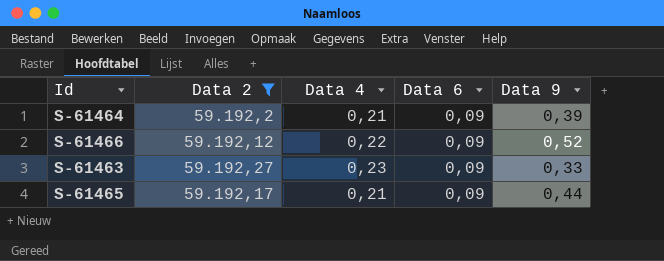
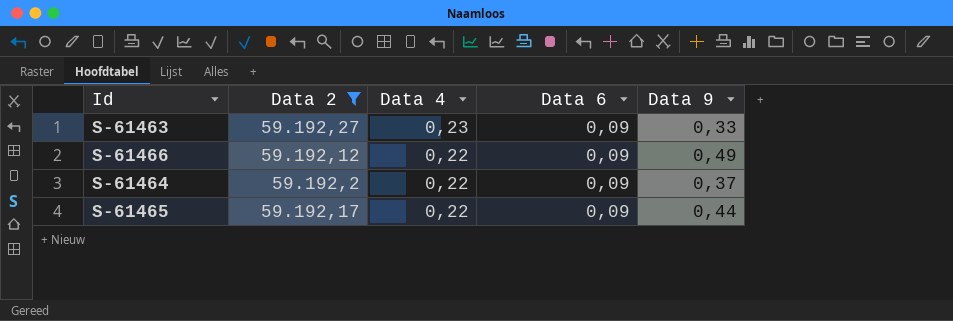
row order: none -> Data 4 descending
S-61466 | Data 9: 0,52 -> 0,49
S-61464 | Data 4: 0,21 -> 0,22
S-61464 | Data 9: 0,39 -> 0,37
S-61465 | Data 4: 0,21 -> 0,22

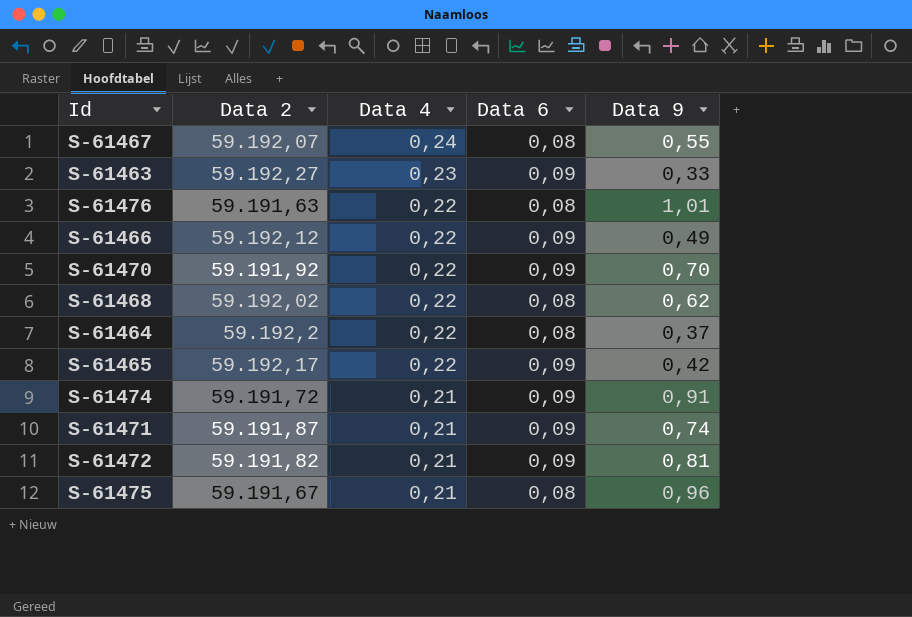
filter: Data 2 >= 59.192,12 -> none
S-61464 | Data 6: 0,09 -> 0,08
S-61465 | Data 9: 0,44 -> 0,42

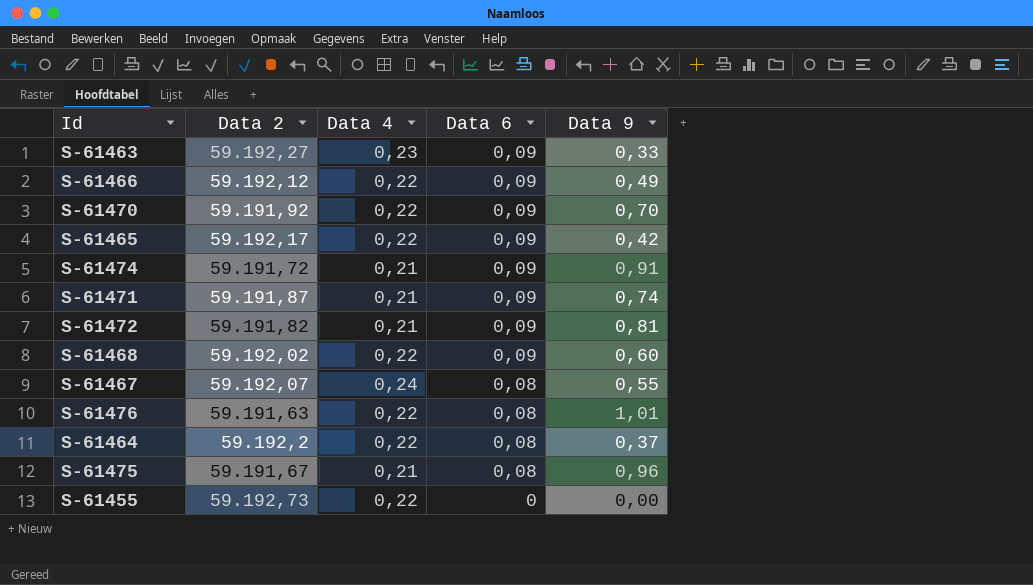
row order: Data 4 descending -> Data 6 descending
S-61468 | Data 6: 0,08 -> 0,09
S-61468 | Data 9: 0,62 -> 0,60
row S-61455: none -> 59.192,73 | 0,22 | 0 | 0,00

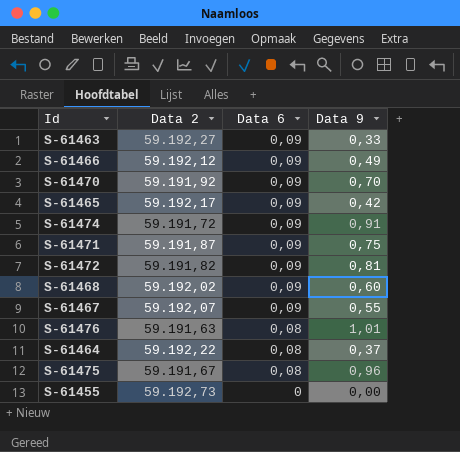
column Data 4 | position: 3 -> none
S-61471 | Data 9: 0,74 -> 0,75
S-61467 | Data 6: 0,08 -> 0,09
S-61464 | Data 2: 59.192,2 -> 59.192,22

